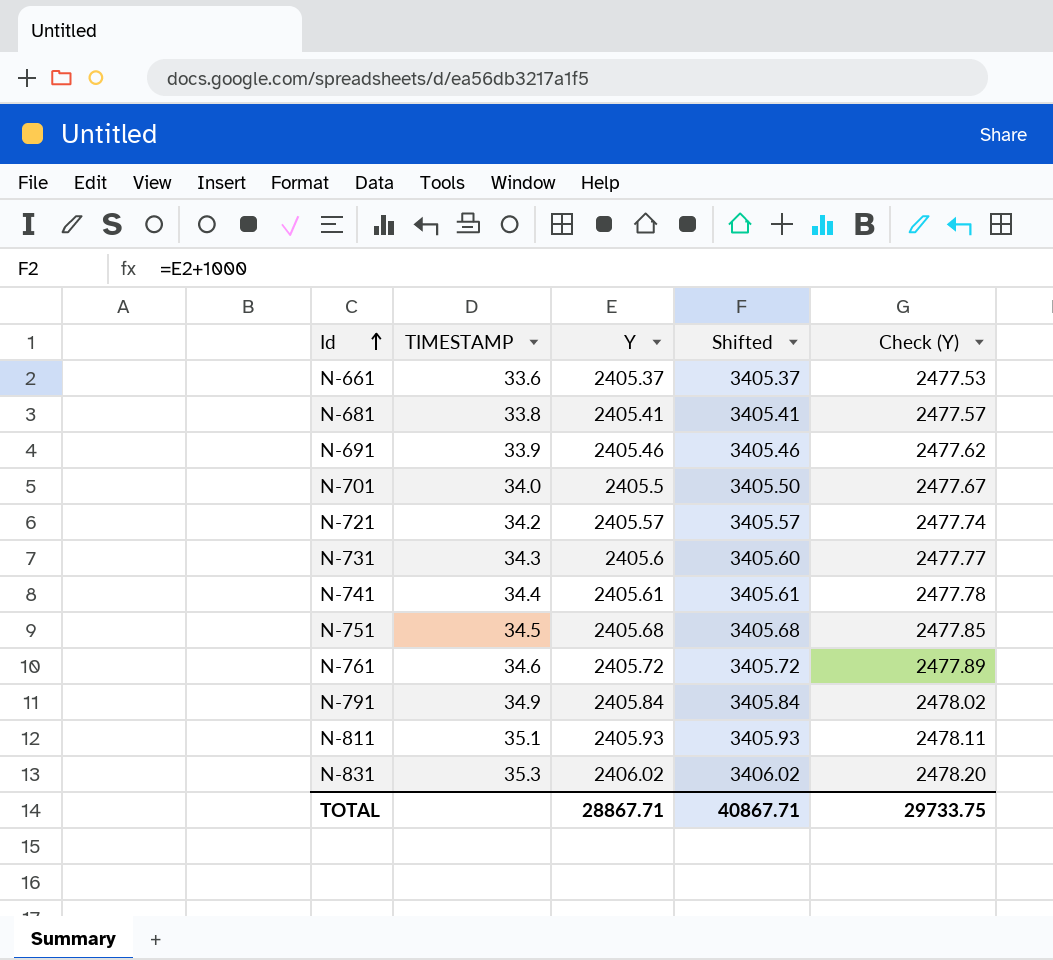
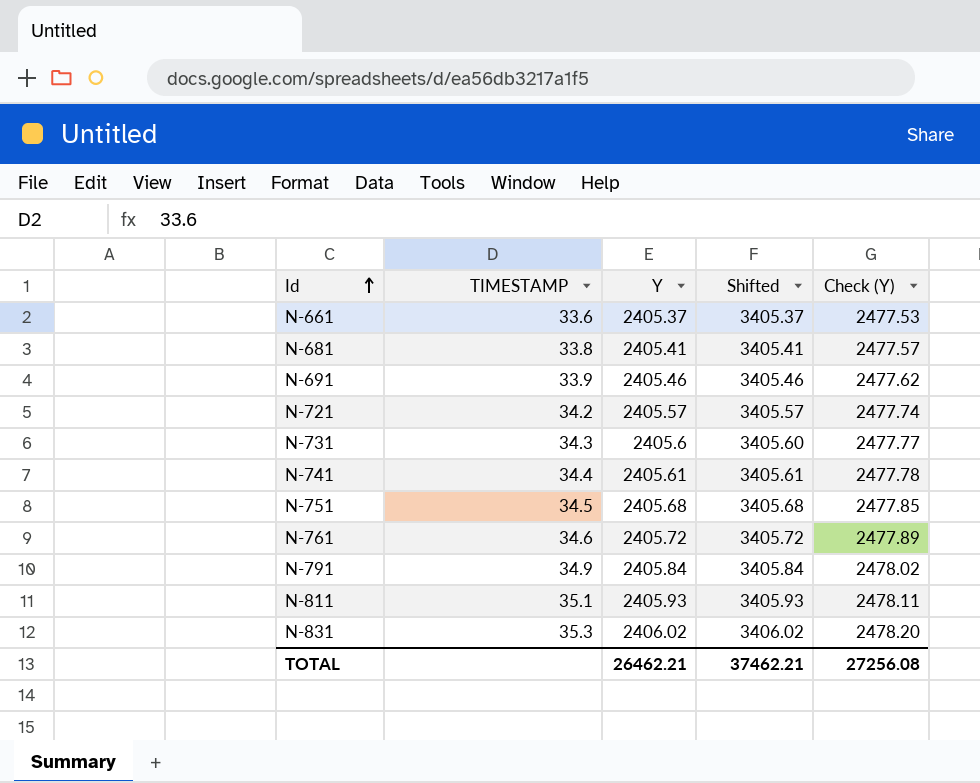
row N-701: 34.0 | 2405.5 | 3405.50 | 2477.67 -> none
TOTAL | Y: 28867.71 -> 26462.21
TOTAL | Shifted: 40867.71 -> 37462.21
TOTAL | Check (Y): 29733.75 -> 27256.08

